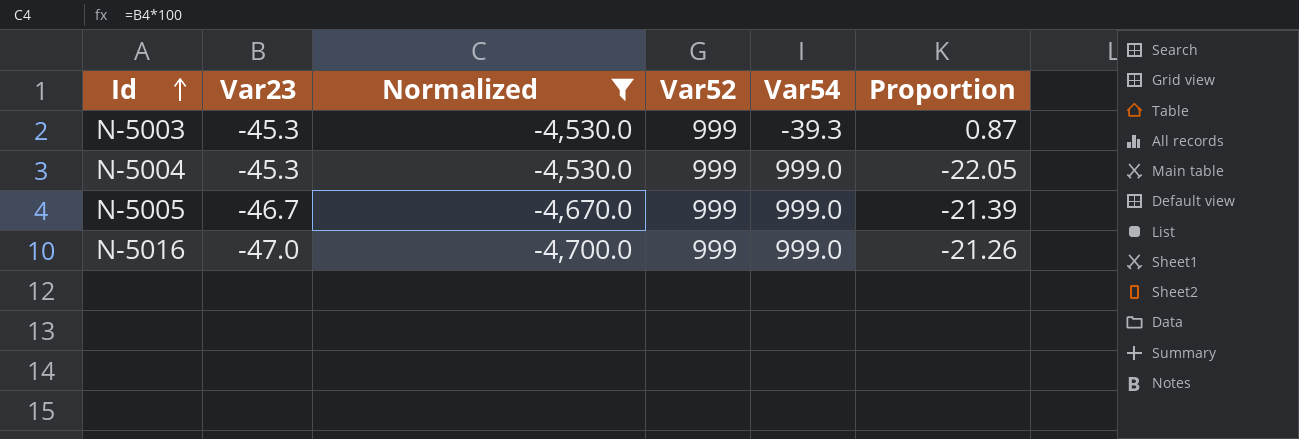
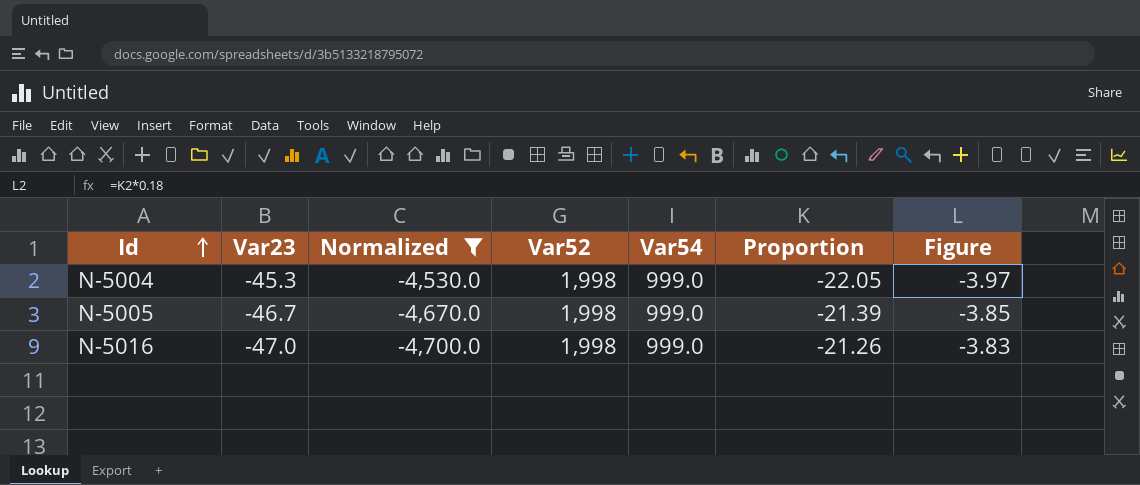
column Figure | formula: none -> [Proportion] * 0.18
row N-5003: -45.3 | -4,530.0 | 999 | -39.3 | 0.87 -> none
N-5004 | Var52: 999 -> 1,998
N-5005 | Var52: 999 -> 1,998
N-5016 | Var52: 999 -> 1,998

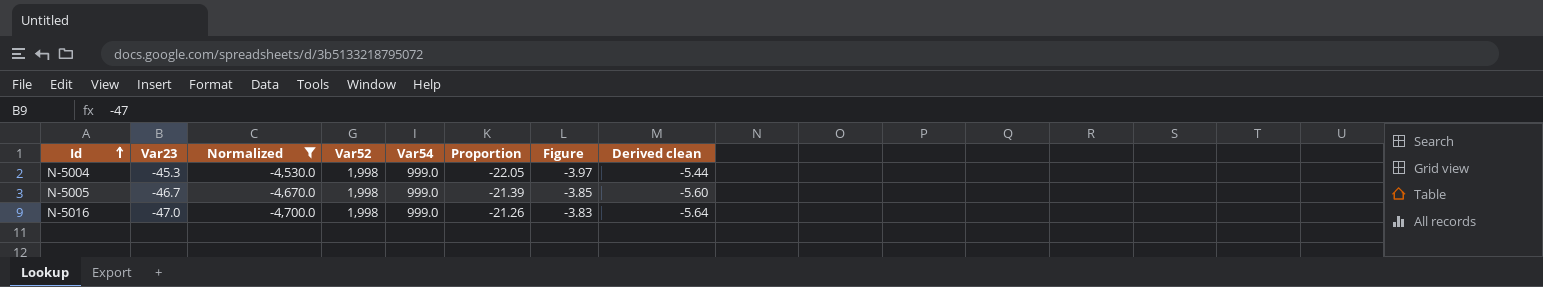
column Derived clean | formula: none -> [Var23] * 0.12

